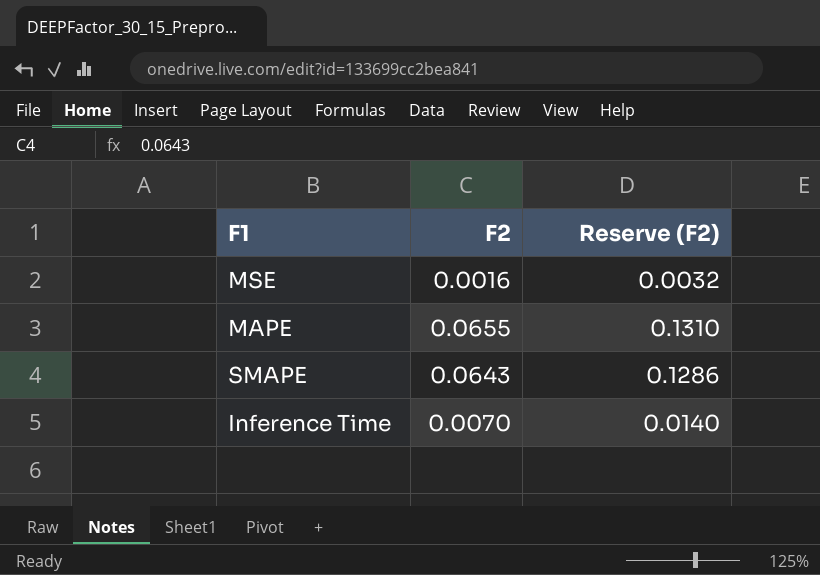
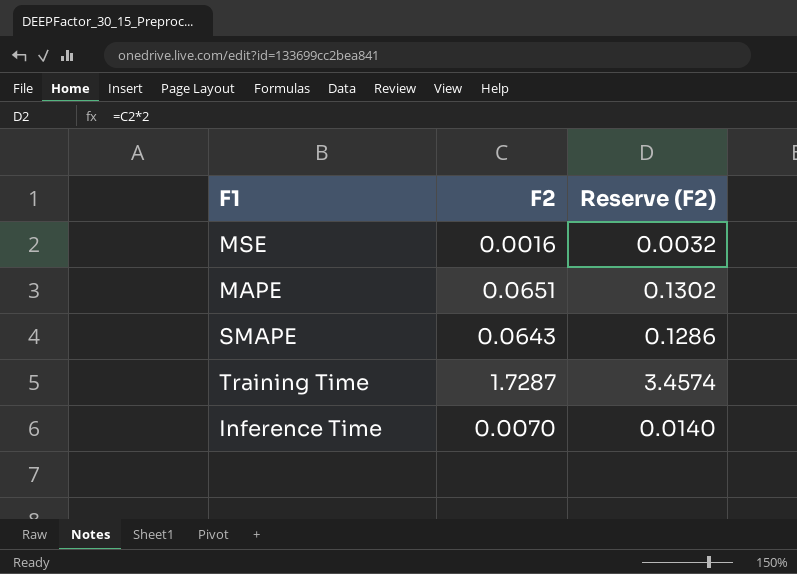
MAPE | F2: 0.0655 -> 0.0651
MAPE | Reserve (F2): 0.1310 -> 0.1302
row Training Time: none -> 1.7287 | 3.4574

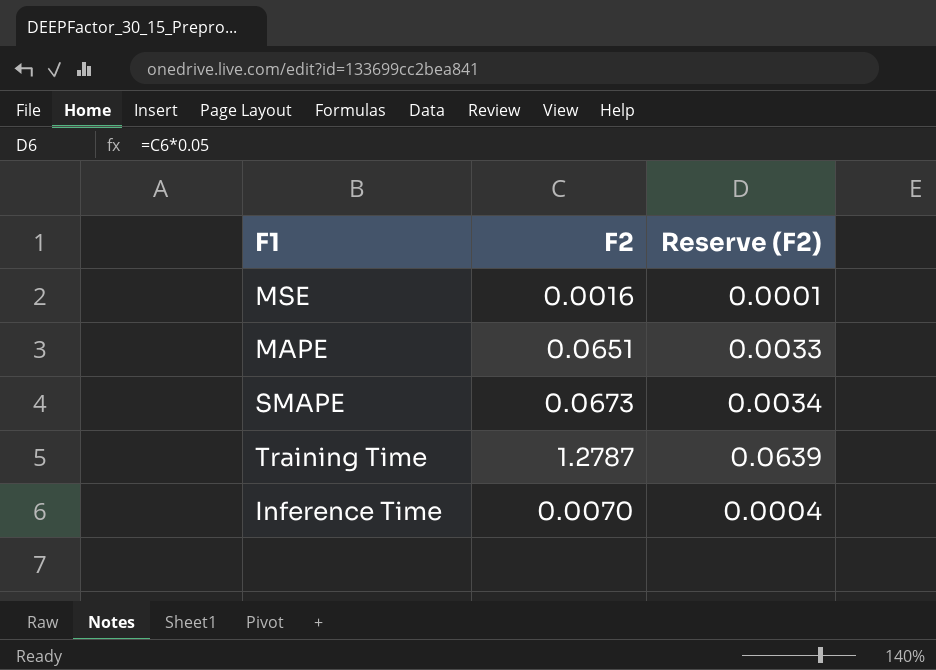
column Reserve (F2) | formula: [F2] * 2 -> [F2] * 0.05
SMAPE | F2: 0.0643 -> 0.0673
Training Time | F2: 1.7287 -> 1.2787

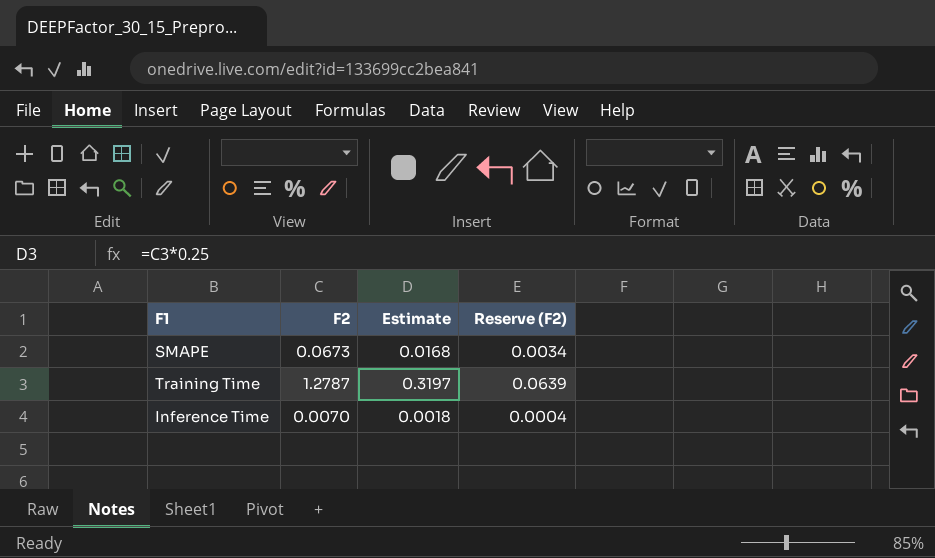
column Estimate | formula: none -> [F2] * 0.25
row MSE: 0.0016 | 0.0001 -> none
row MAPE: 0.0651 | 0.0033 -> none

